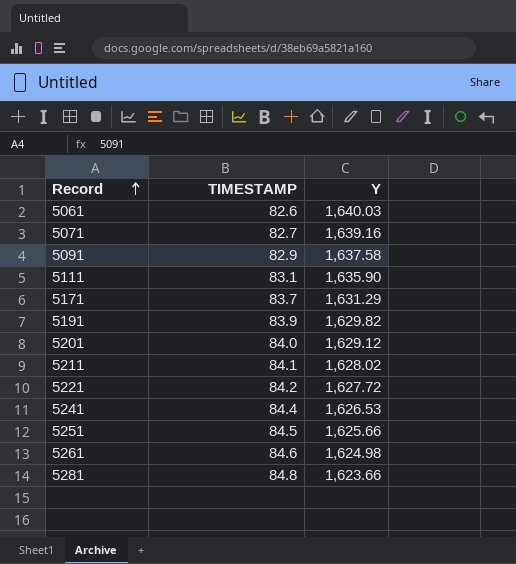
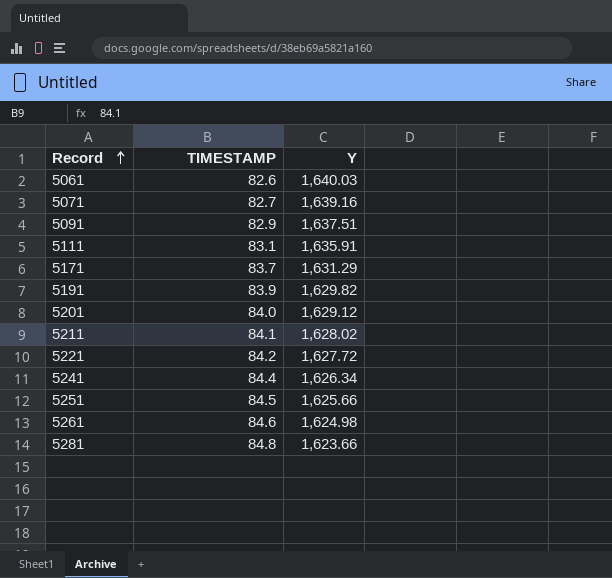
5091 | Y: 1,637.58 -> 1,637.51
5111 | Y: 1,635.90 -> 1,635.91
5241 | Y: 1,626.53 -> 1,626.34

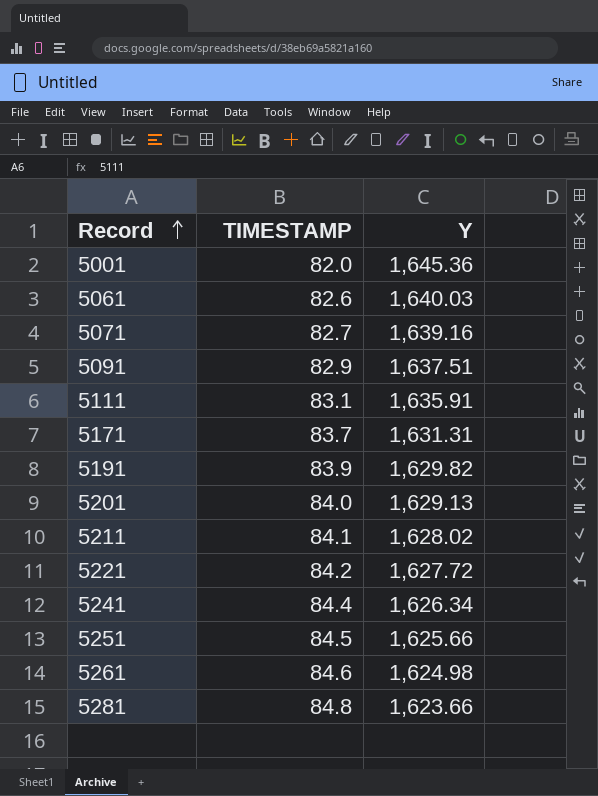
row 5001: none -> 82.0 | 1,645.36
5171 | Y: 1,631.29 -> 1,631.31
5201 | Y: 1,629.12 -> 1,629.13

